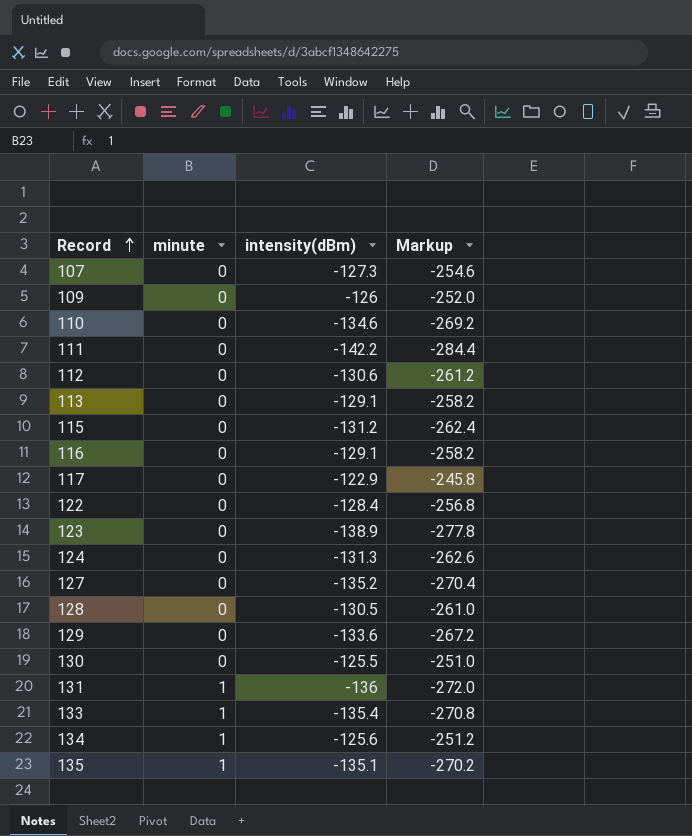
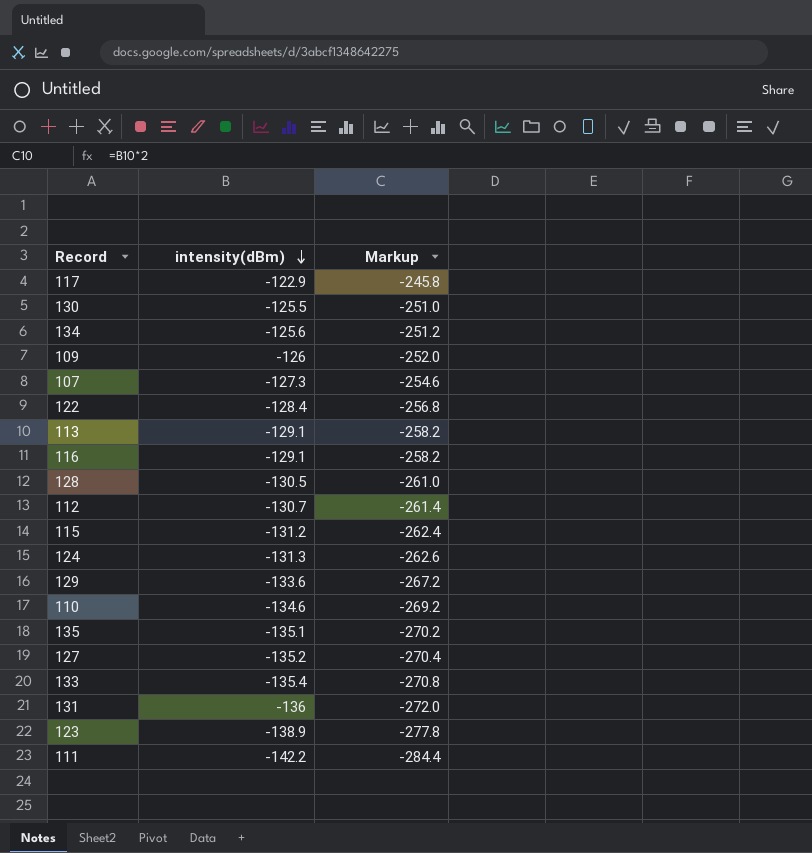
row order: Record ascending -> intensity(dBm) descending
column minute | position: 2 -> none
112 | intensity(dBm): -130.6 -> -130.7
112 | Markup: -261.2 -> -261.4

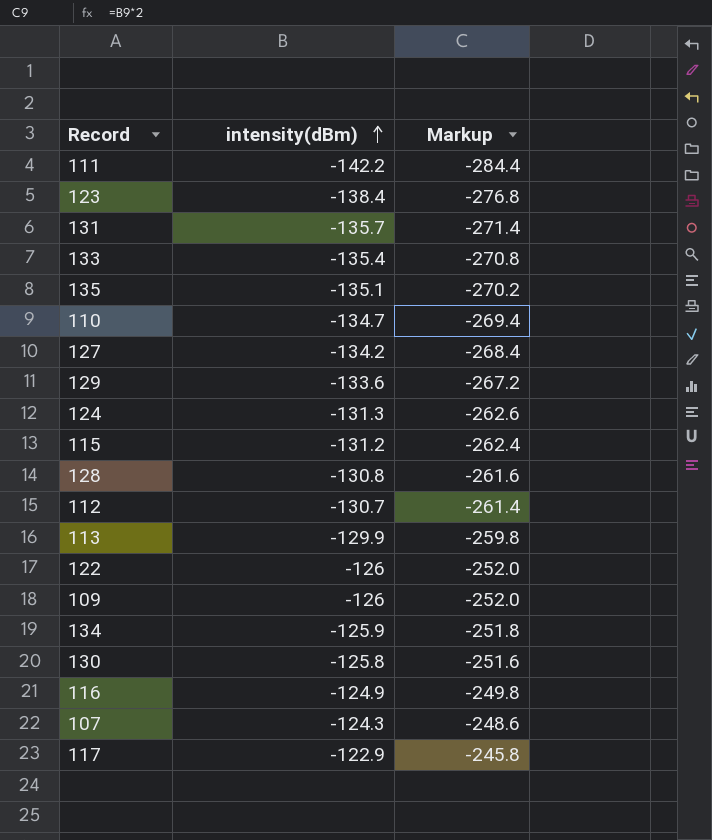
row order: intensity(dBm) descending -> intensity(dBm) ascending
123 | intensity(dBm): -138.9 -> -138.4
123 | Markup: -277.8 -> -276.8
131 | intensity(dBm): -136 -> -135.7
131 | Markup: -272.0 -> -271.4
110 | intensity(dBm): -134.6 -> -134.7
110 | Markup: -269.2 -> -269.4
127 | intensity(dBm): -135.2 -> -134.2
127 | Markup: -270.4 -> -268.4
128 | intensity(dBm): -130.5 -> -130.8
128 | Markup: -261.0 -> -261.6
113 | intensity(dBm): -129.1 -> -129.9
113 | Markup: -258.2 -> -259.8
122 | intensity(dBm): -128.4 -> -126
122 | Markup: -256.8 -> -252.0
134 | intensity(dBm): -125.6 -> -125.9
134 | Markup: -251.2 -> -251.8
130 | intensity(dBm): -125.5 -> -125.8
130 | Markup: -251.0 -> -251.6
116 | intensity(dBm): -129.1 -> -124.9
116 | Markup: -258.2 -> -249.8
107 | intensity(dBm): -127.3 -> -124.3
107 | Markup: -254.6 -> -248.6

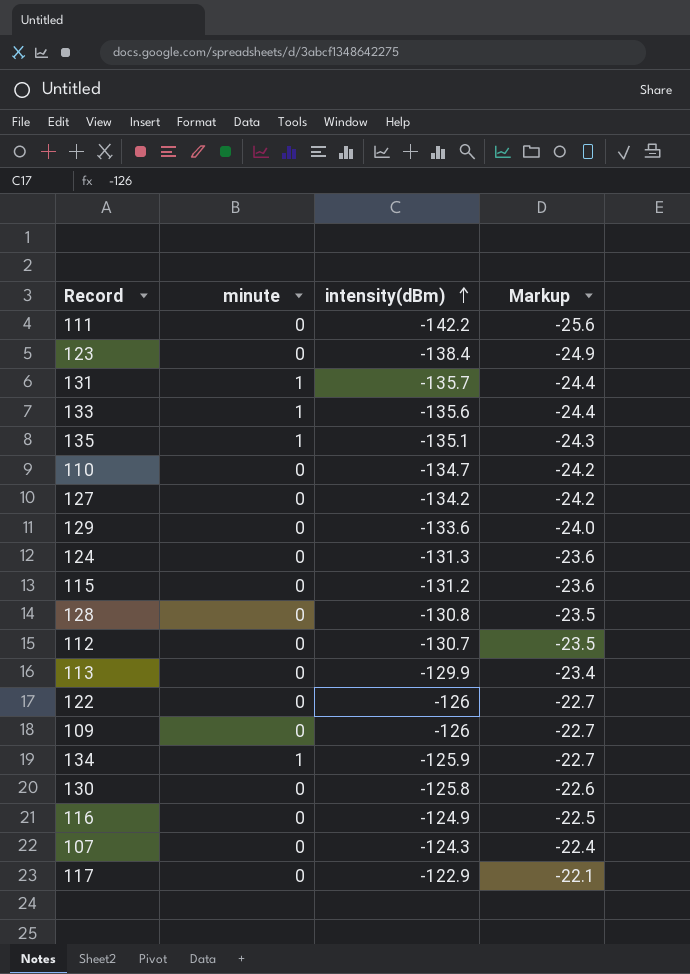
column minute | position: none -> 2
column Markup | formula: [intensity(dBm)] * 2 -> [intensity(dBm)] * 0.18
133 | intensity(dBm): -135.4 -> -135.6

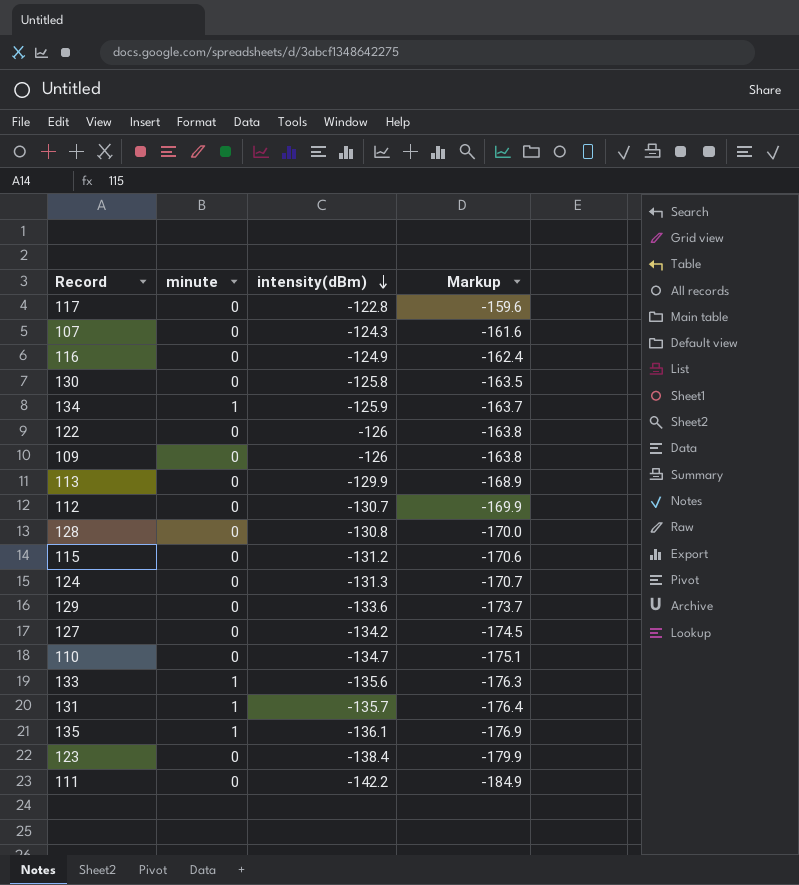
row order: intensity(dBm) ascending -> intensity(dBm) descending
column Markup | formula: [intensity(dBm)] * 0.18 -> [intensity(dBm)] * 1.3
117 | intensity(dBm): -122.9 -> -122.8
135 | intensity(dBm): -135.1 -> -136.1

